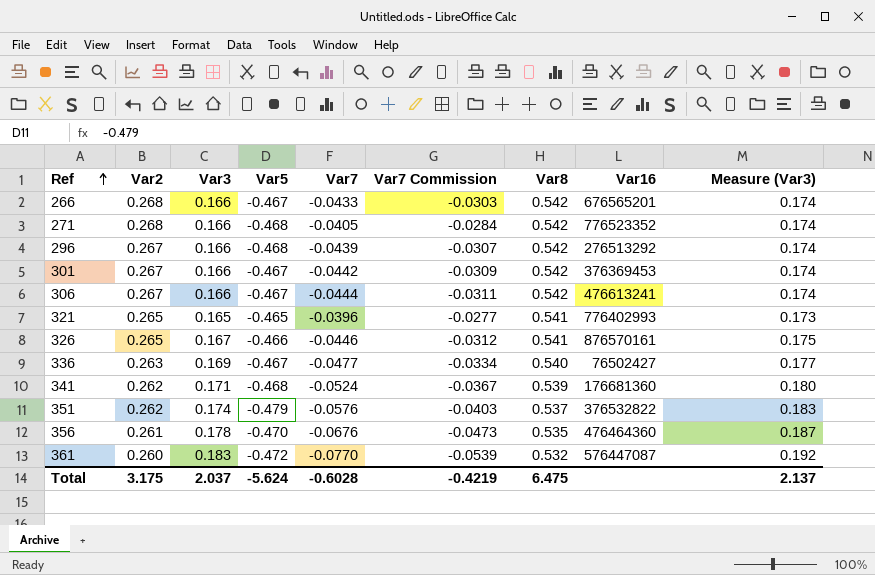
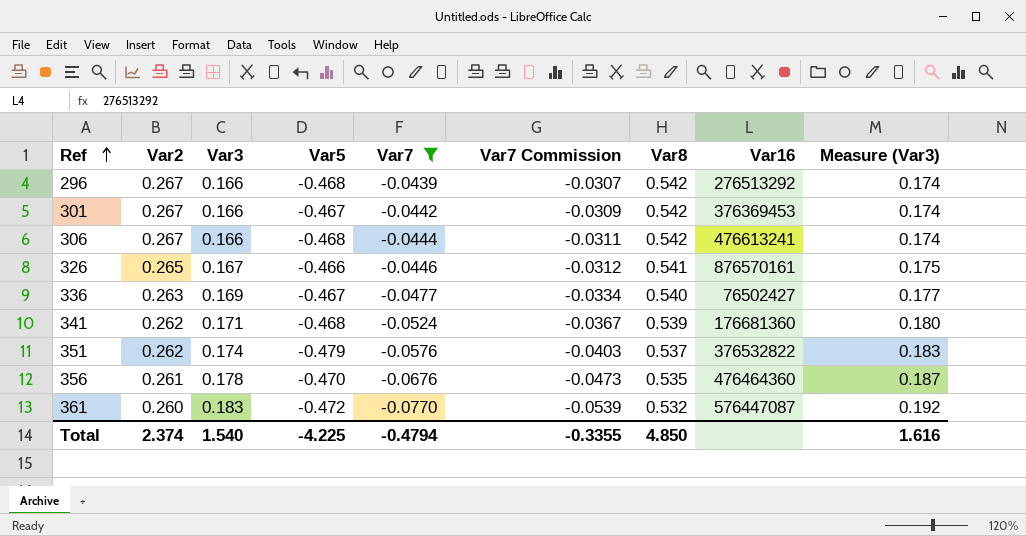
filter: none -> Var7 <= -0.0439
306 | Var5: -0.467 -> -0.468
Total | Var2: 3.175 -> 2.374
Total | Var3: 2.037 -> 1.540
Total | Var5: -5.624 -> -4.225
Total | Var7: -0.6028 -> -0.4794
Total | Var7 Commission: -0.4219 -> -0.3355
Total | Var8: 6.475 -> 4.850
Total | Measure (Var3): 2.137 -> 1.616

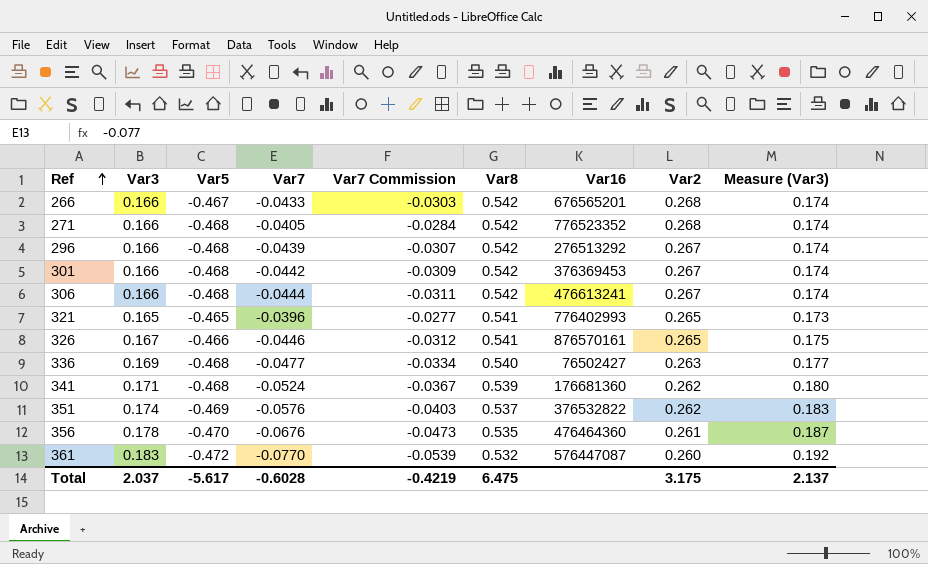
filter: Var7 <= -0.0439 -> none
column Var2 | position: 2 -> 8
301 | Var5: -0.467 -> -0.468
336 | Var5: -0.467 -> -0.468
351 | Var5: -0.479 -> -0.469
Total | Var3: 1.540 -> 2.037
Total | Var5: -4.225 -> -5.617
Total | Var7: -0.4794 -> -0.6028
Total | Var7 Commission: -0.3355 -> -0.4219
Total | Var8: 4.850 -> 6.475
Total | Var2: 2.374 -> 3.175
Total | Measure (Var3): 1.616 -> 2.137

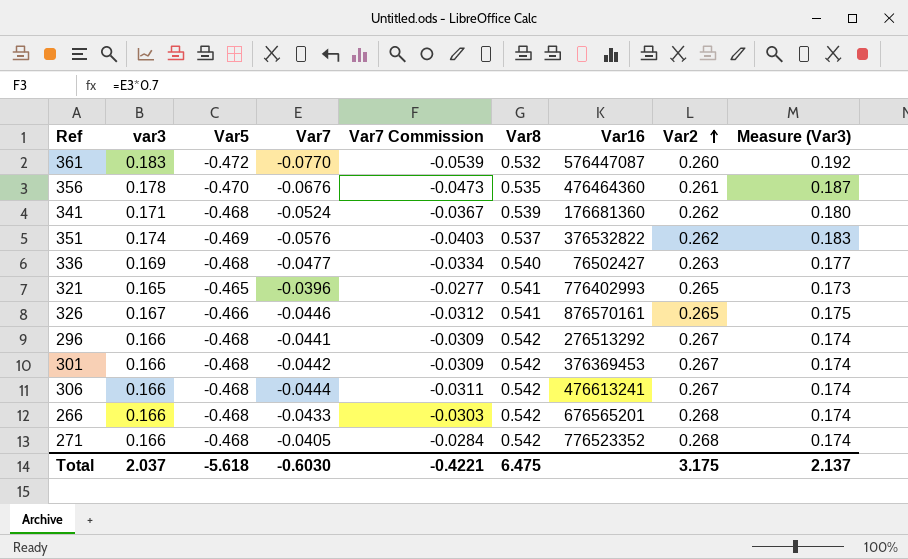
row order: Ref ascending -> Var2 ascending
column name: Var3 -> var3
296 | Var7: -0.0439 -> -0.0441
296 | Var7 Commission: -0.0307 -> -0.0309
266 | Var5: -0.467 -> -0.468
Total | Var5: -5.617 -> -5.618
Total | Var7: -0.6028 -> -0.6030
Total | Var7 Commission: -0.4219 -> -0.4221

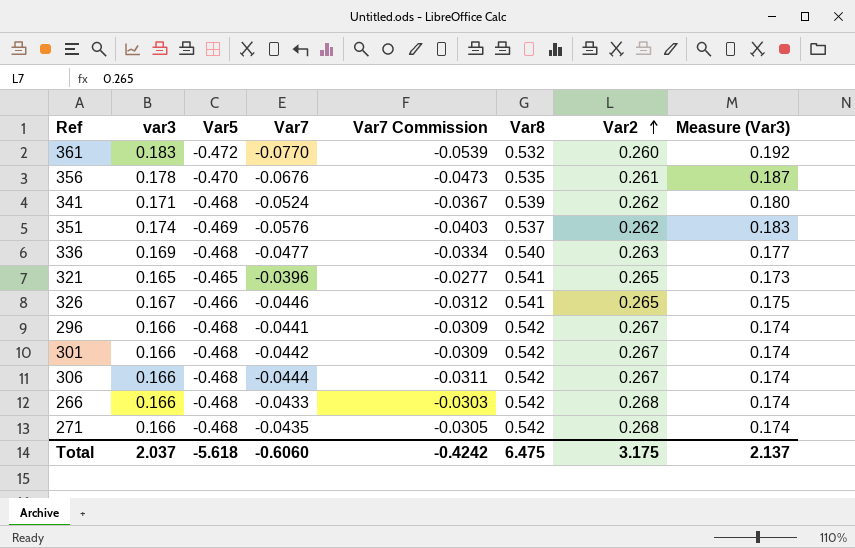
column Var16 | position: 7 -> none
271 | Var7: -0.0405 -> -0.0435
271 | Var7 Commission: -0.0284 -> -0.0305
Total | Var7: -0.6030 -> -0.6060
Total | Var7 Commission: -0.4221 -> -0.4242

